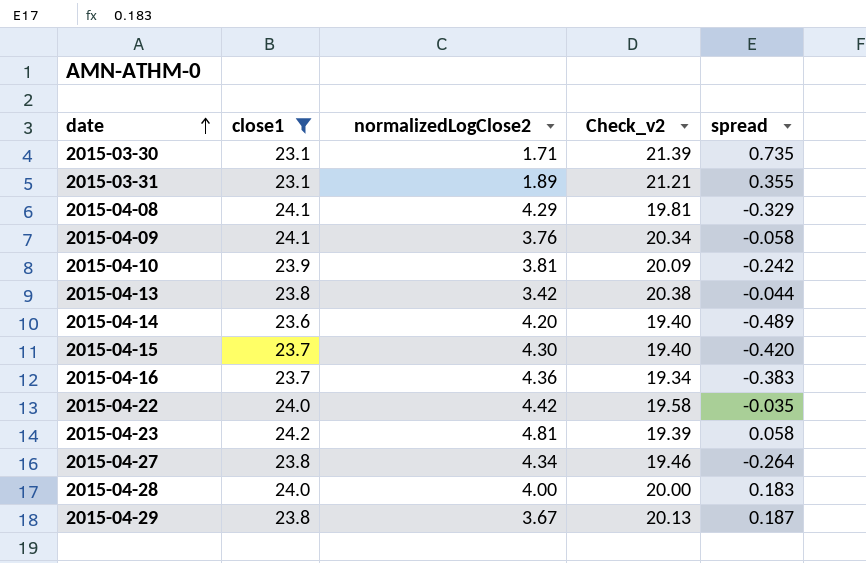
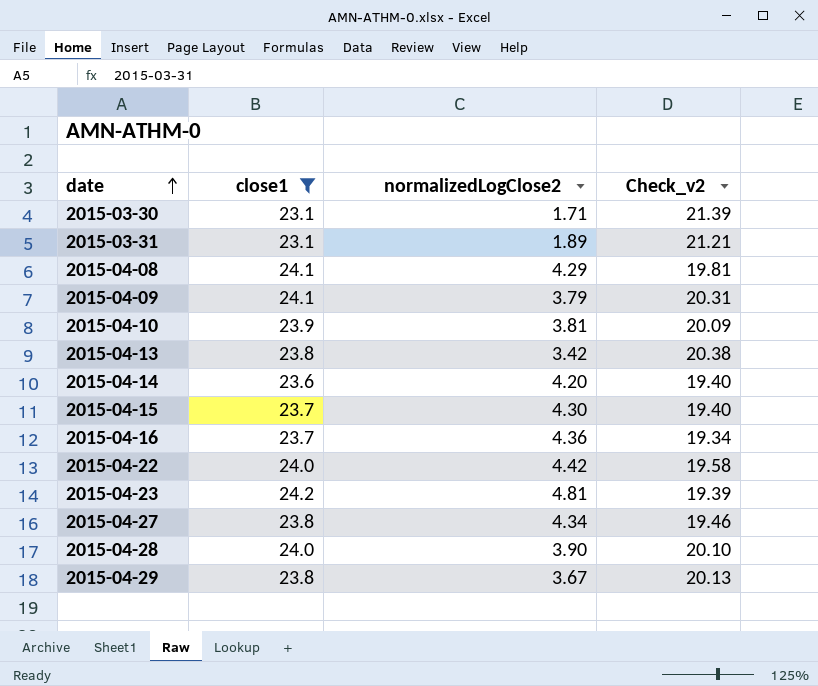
column spread | position: 5 -> none
2015-04-09 | normalizedLogClose2: 3.76 -> 3.79
2015-04-09 | Check_v2: 20.34 -> 20.31
2015-04-28 | normalizedLogClose2: 4.00 -> 3.90
2015-04-28 | Check_v2: 20.00 -> 20.10

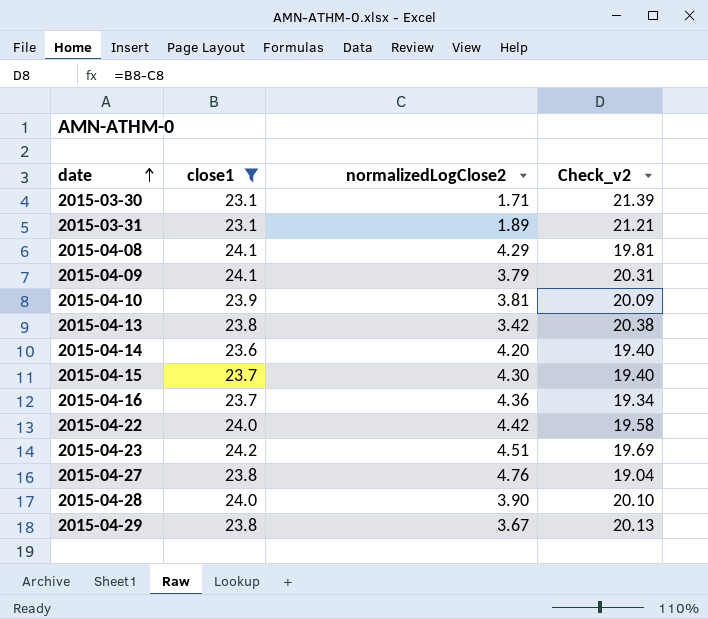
2015-04-23 | normalizedLogClose2: 4.81 -> 4.51
2015-04-23 | Check_v2: 19.39 -> 19.69
2015-04-27 | normalizedLogClose2: 4.34 -> 4.76
2015-04-27 | Check_v2: 19.46 -> 19.04

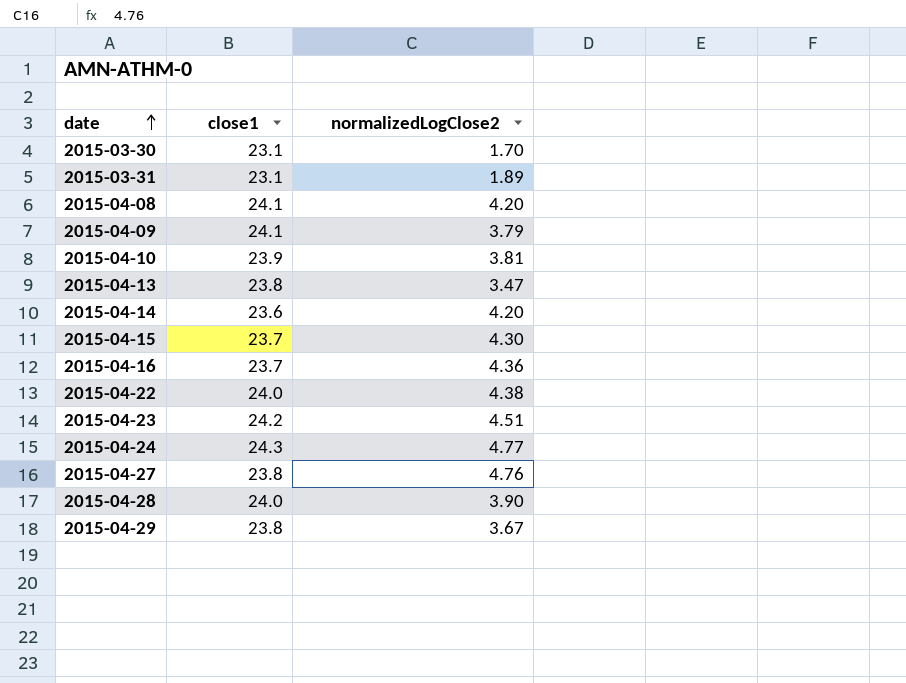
filter: close1 != 24.3 -> none
column Check_v2 | formula: [close1] - [normalizedLogClose2] -> none
2015-03-30 | normalizedLogClose2: 1.71 -> 1.70
2015-04-08 | normalizedLogClose2: 4.29 -> 4.20
2015-04-13 | normalizedLogClose2: 3.42 -> 3.47
2015-04-22 | normalizedLogClose2: 4.42 -> 4.38

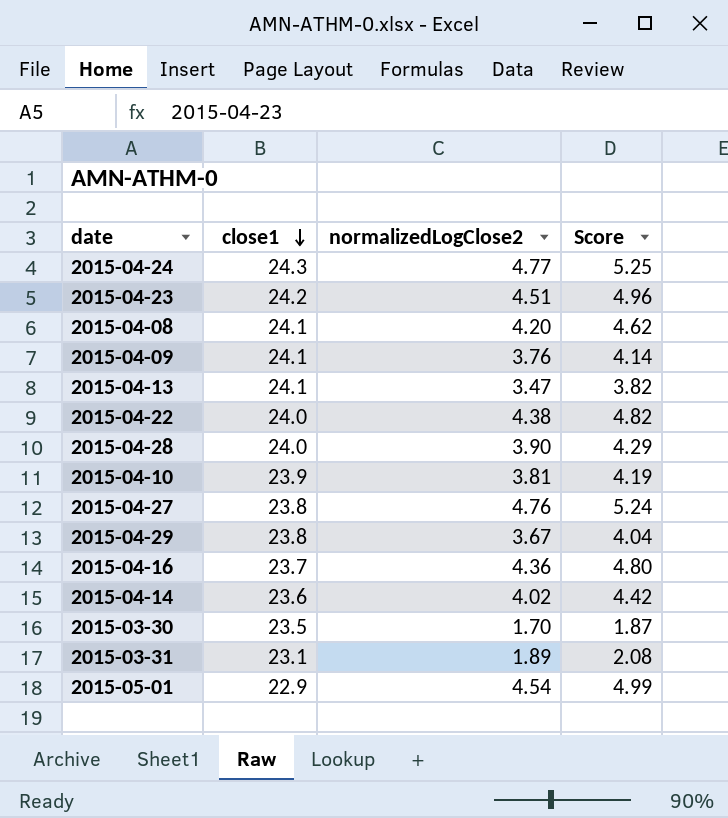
row order: date ascending -> close1 descending
column Score | formula: none -> [normalizedLogClose2] * 1.1
row 2015-04-15: 23.7 | 4.30 -> none
2015-04-09 | normalizedLogClose2: 3.79 -> 3.76
2015-04-13 | close1: 23.8 -> 24.1
2015-04-14 | normalizedLogClose2: 4.20 -> 4.02
2015-03-30 | close1: 23.1 -> 23.5
row 2015-05-01: none -> 22.9 | 4.54 | 4.99

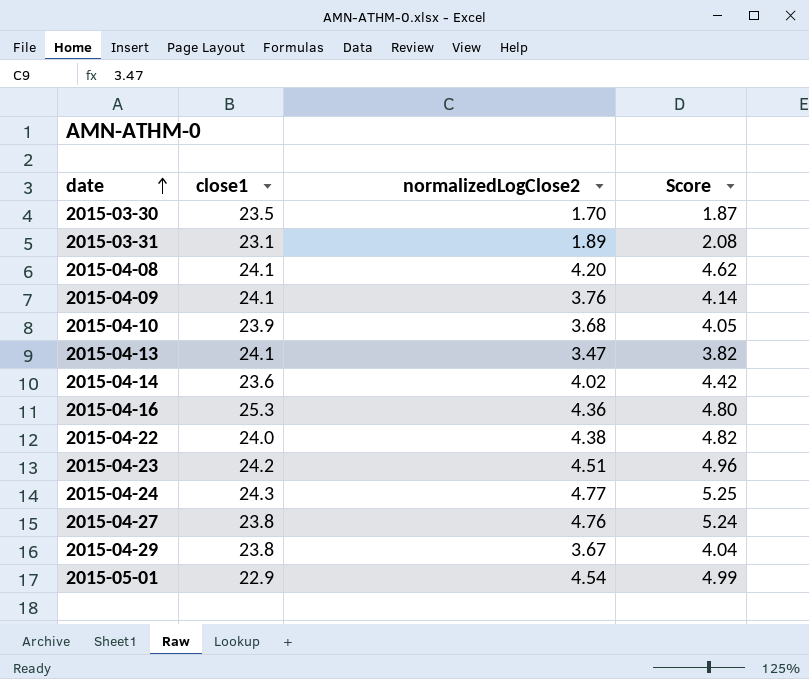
row order: close1 descending -> date ascending
row 2015-04-28: 24.0 | 3.90 | 4.29 -> none
2015-04-10 | normalizedLogClose2: 3.81 -> 3.68
2015-04-10 | Score: 4.19 -> 4.05
2015-04-16 | close1: 23.7 -> 25.3

